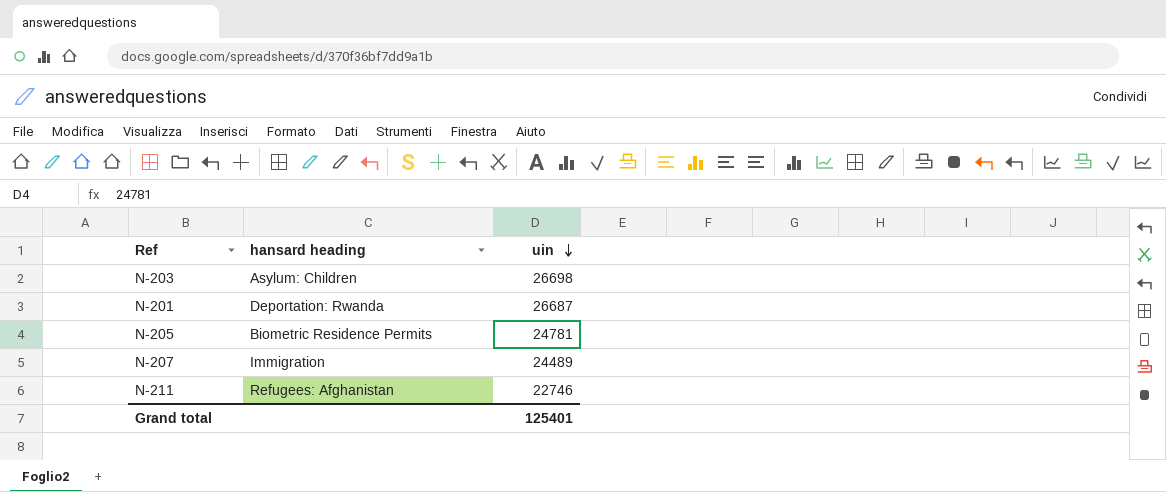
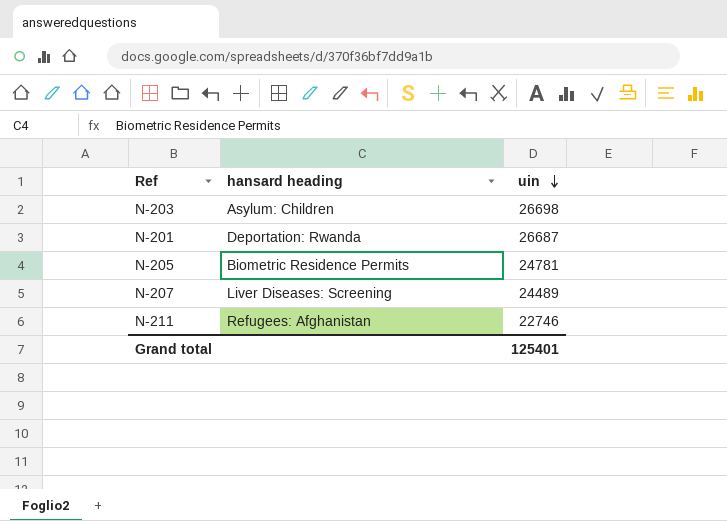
N-207 | hansard heading: Immigration -> Liver Diseases: Screening

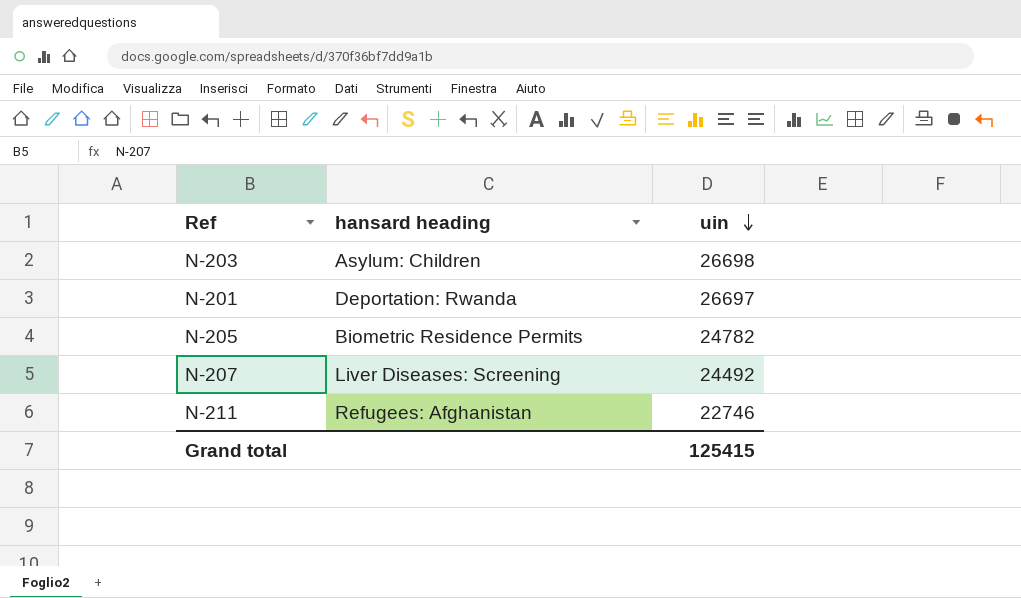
N-201 | uin: 26687 -> 26697
N-205 | uin: 24781 -> 24782
N-207 | uin: 24489 -> 24492
Grand total | uin: 125401 -> 125415

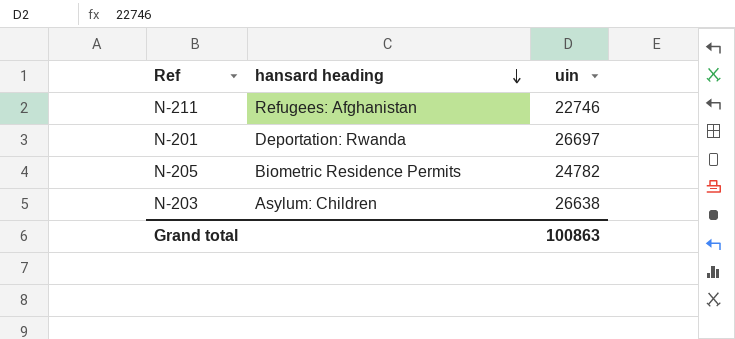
row order: uin descending -> hansard heading descending
row N-207: Liver Diseases: Screening | 24492 -> none
N-203 | uin: 26698 -> 26638
Grand total | uin: 125415 -> 100863

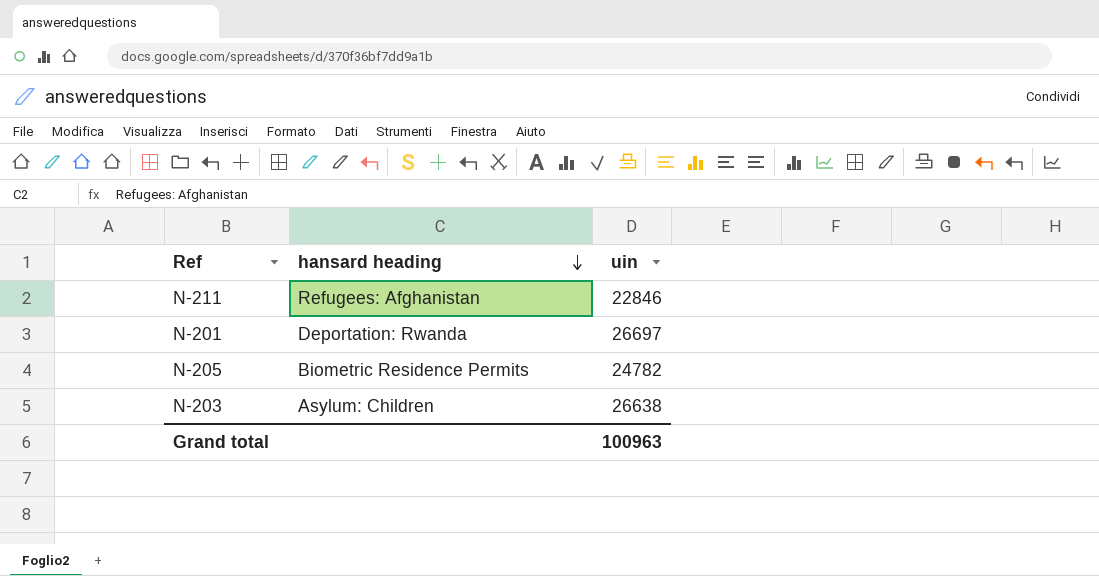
N-211 | uin: 22746 -> 22846
Grand total | uin: 100863 -> 100963

